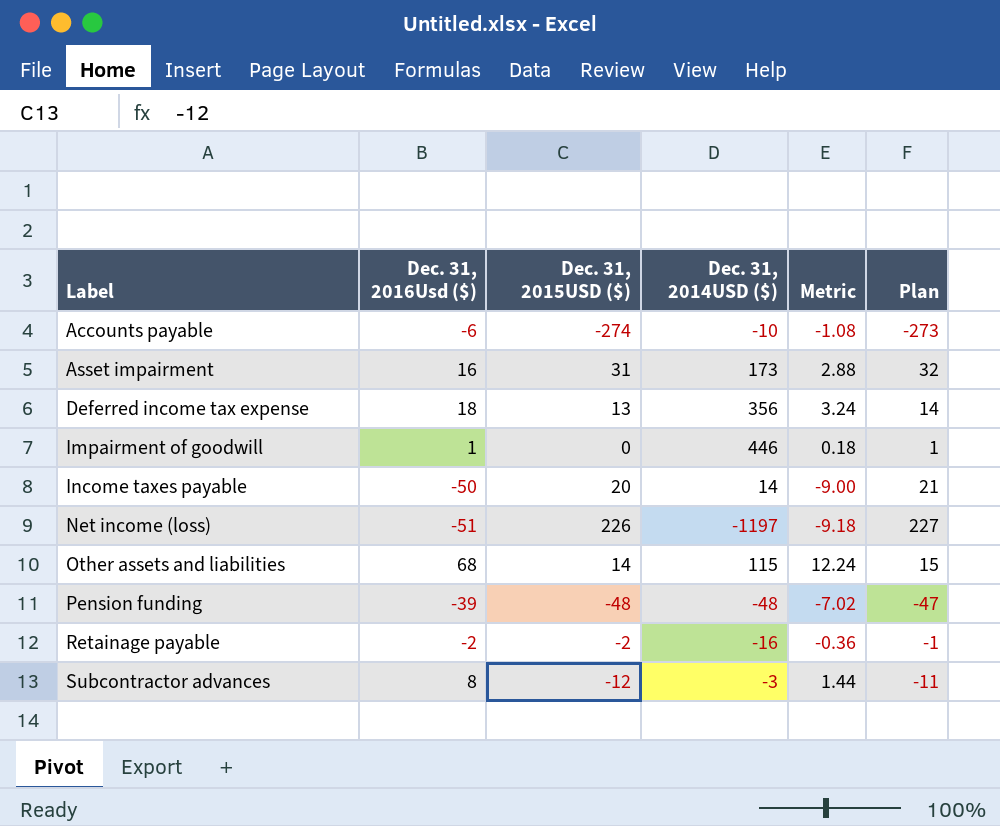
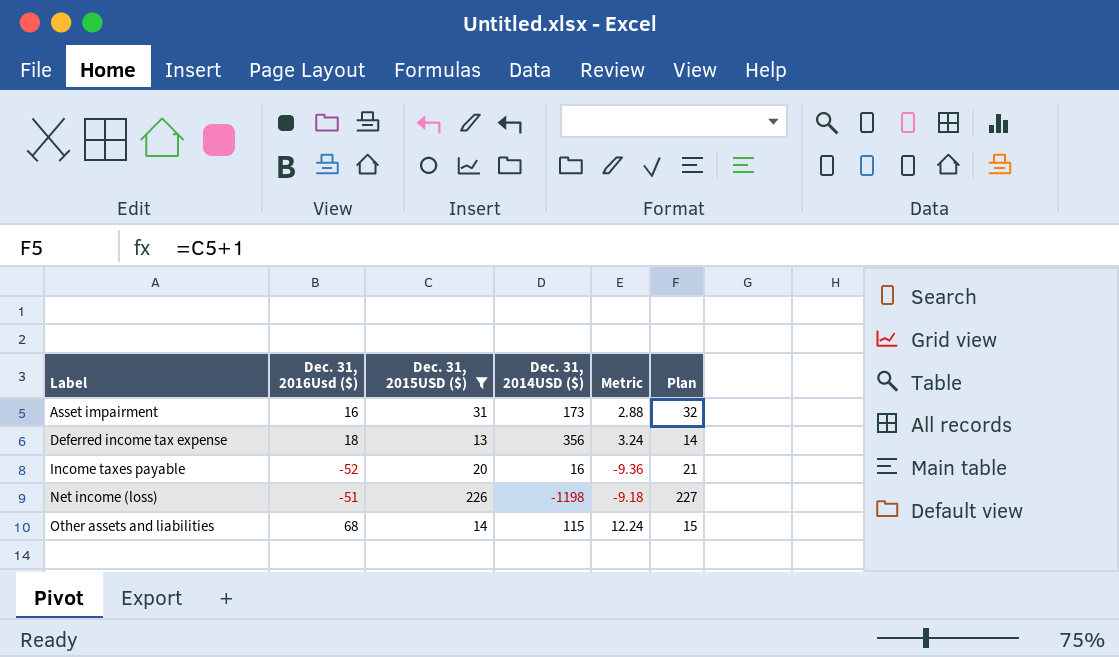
filter: none -> Dec. 31, 2015USD ($) >= 13
Income taxes payable | Dec. 31, 2016Usd ($): -50 -> -52
Income taxes payable | Dec. 31, 2014USD ($): 14 -> 16
Income taxes payable | Metric: -9.00 -> -9.36
Net income (loss) | Dec. 31, 2014USD ($): -1197 -> -1198

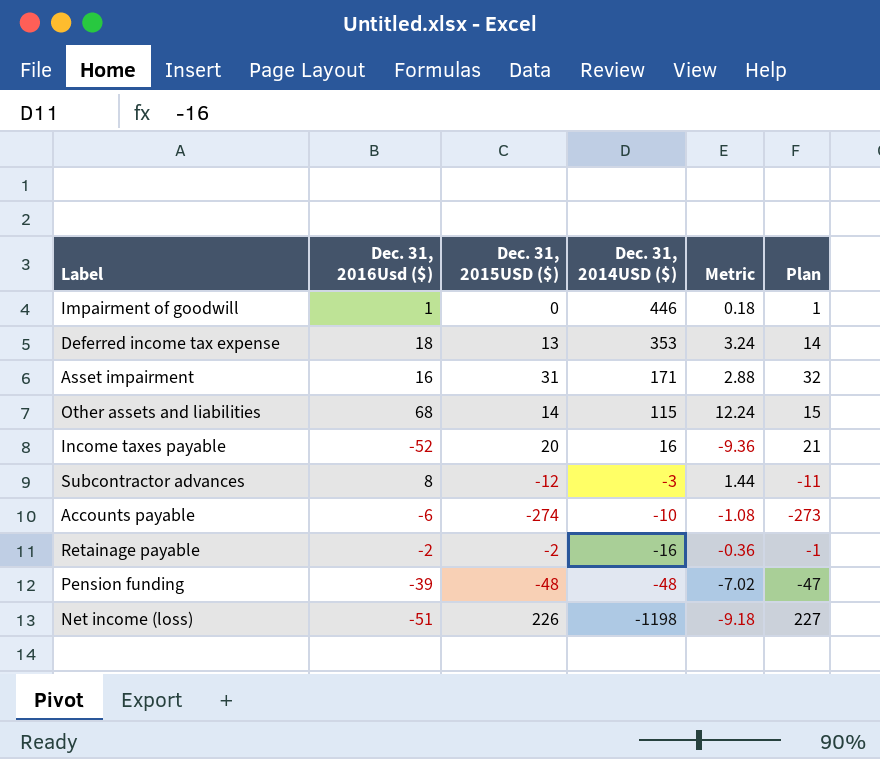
filter: Dec. 31, 2015USD ($) >= 13 -> none
row order: Label ascending -> Dec. 31, 2014USD ($) descending
Deferred income tax expense | Dec. 31, 2014USD ($): 356 -> 353
Asset impairment | Dec. 31, 2014USD ($): 173 -> 171

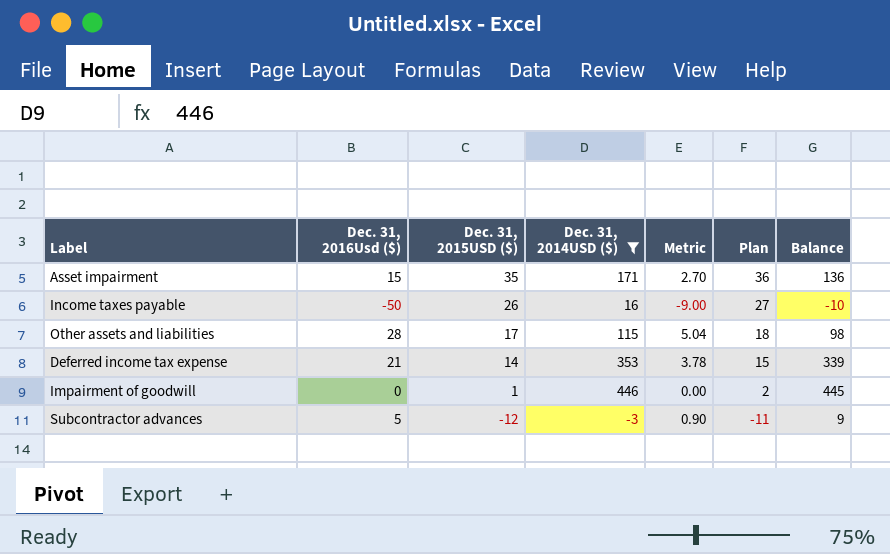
filter: none -> Dec. 31, 2014USD ($) >= -3
row order: Dec. 31, 2014USD ($) descending -> Dec. 31, 2015USD ($) descending
column Balance | formula: none -> [Dec. 31, 2014USD ($)] - [Dec. 31, 2015USD ($)]
Asset impairment | Dec. 31, 2016Usd ($): 16 -> 15
Asset impairment | Dec. 31, 2015USD ($): 31 -> 35
Asset impairment | Metric: 2.88 -> 2.70
Asset impairment | Plan: 32 -> 36
Income taxes payable | Dec. 31, 2016Usd ($): -52 -> -50
Income taxes payable | Dec. 31, 2015USD ($): 20 -> 26
Income taxes payable | Metric: -9.36 -> -9.00
Income taxes payable | Plan: 21 -> 27
Other assets and liabilities | Dec. 31, 2016Usd ($): 68 -> 28
Other assets and liabilities | Dec. 31, 2015USD ($): 14 -> 17
Other assets and liabilities | Metric: 12.24 -> 5.04
Other assets and liabilities | Plan: 15 -> 18
Deferred income tax expense | Dec. 31, 2016Usd ($): 18 -> 21
Deferred income tax expense | Dec. 31, 2015USD ($): 13 -> 14
Deferred income tax expense | Metric: 3.24 -> 3.78
Deferred income tax expense | Plan: 14 -> 15
Impairment of goodwill | Dec. 31, 2016Usd ($): 1 -> 0
Impairment of goodwill | Dec. 31, 2015USD ($): 0 -> 1
Impairment of goodwill | Metric: 0.18 -> 0.00
Impairment of goodwill | Plan: 1 -> 2
Subcontractor advances | Dec. 31, 2016Usd ($): 8 -> 5
Subcontractor advances | Metric: 1.44 -> 0.90

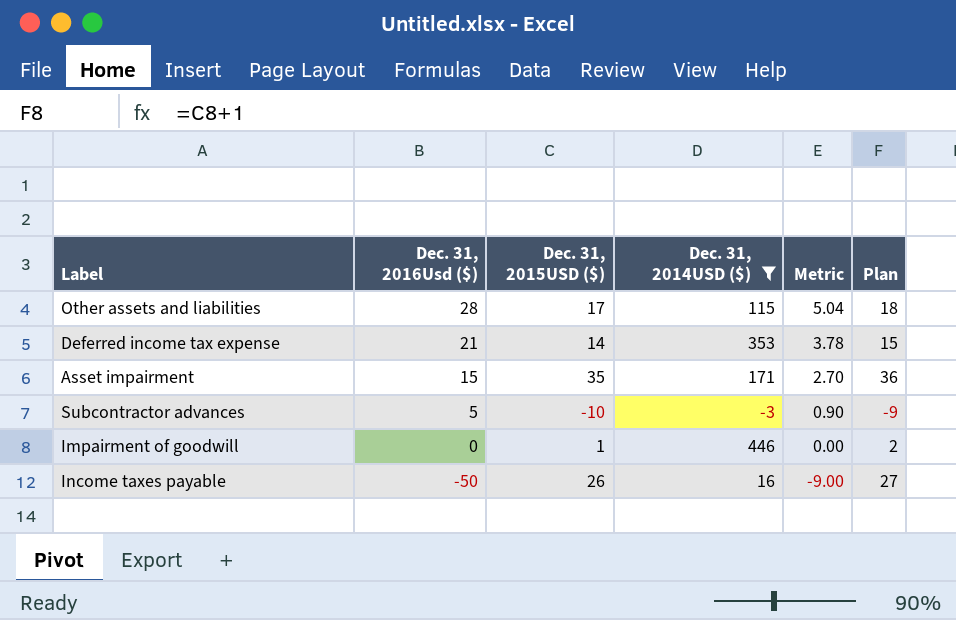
row order: Dec. 31, 2015USD ($) descending -> Dec. 31, 2016Usd ($) descending
column Balance | formula: [Dec. 31, 2014USD ($)] - [Dec. 31, 2015USD ($)] -> none
Subcontractor advances | Dec. 31, 2015USD ($): -12 -> -10
Subcontractor advances | Plan: -11 -> -9

